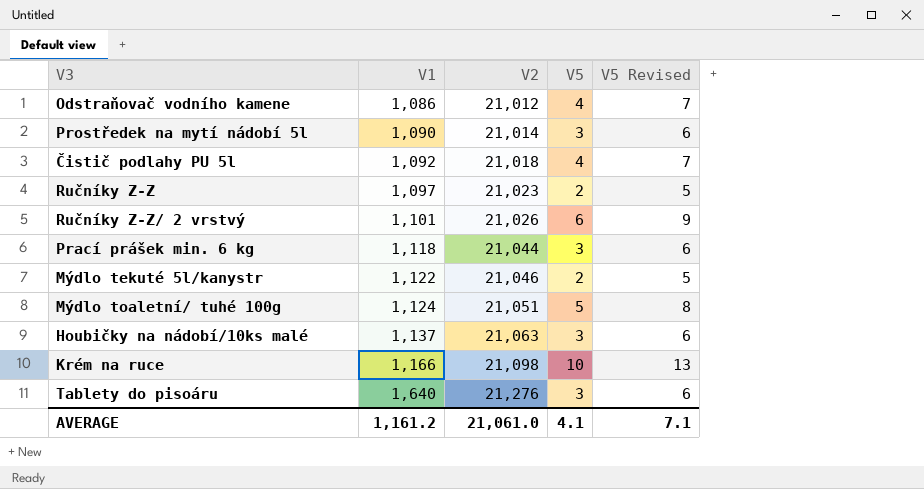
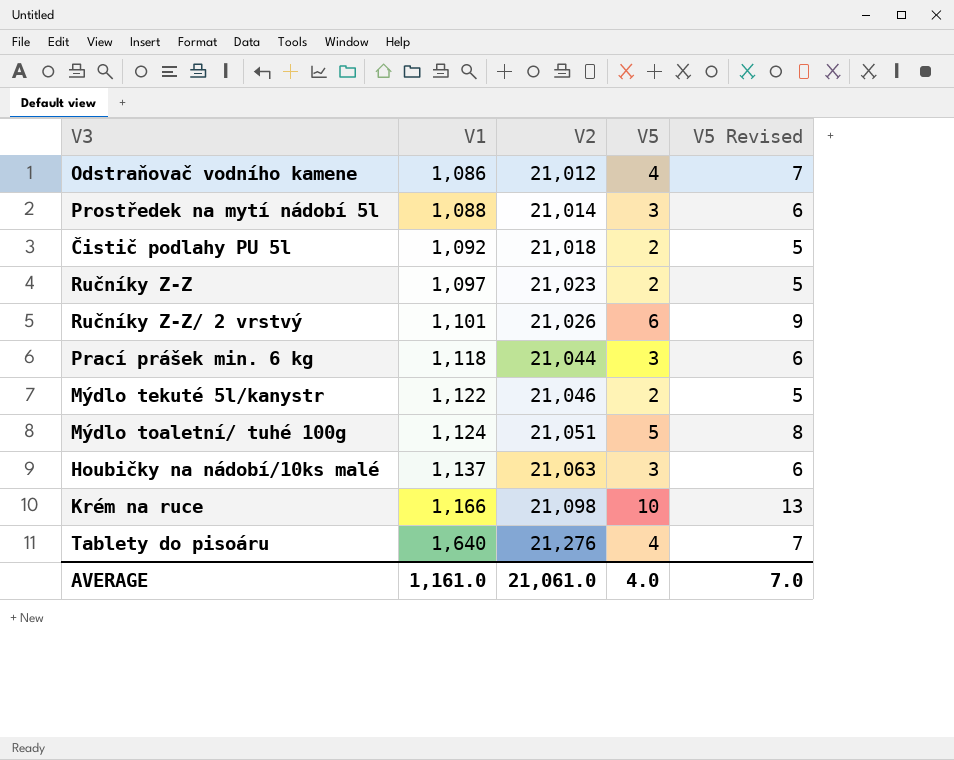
Prostředek na mytí nádobí 5l | V1: 1,090 -> 1,088
Čistič podlahy PU 5l | V5: 4 -> 2
Čistič podlahy PU 5l | V5 Revised: 7 -> 5
Tablety do pisoáru | V5: 3 -> 4
Tablety do pisoáru | V5 Revised: 6 -> 7
AVERAGE | V1: 1,161.2 -> 1,161.0
AVERAGE | V5: 4.1 -> 4.0
AVERAGE | V5 Revised: 7.1 -> 7.0

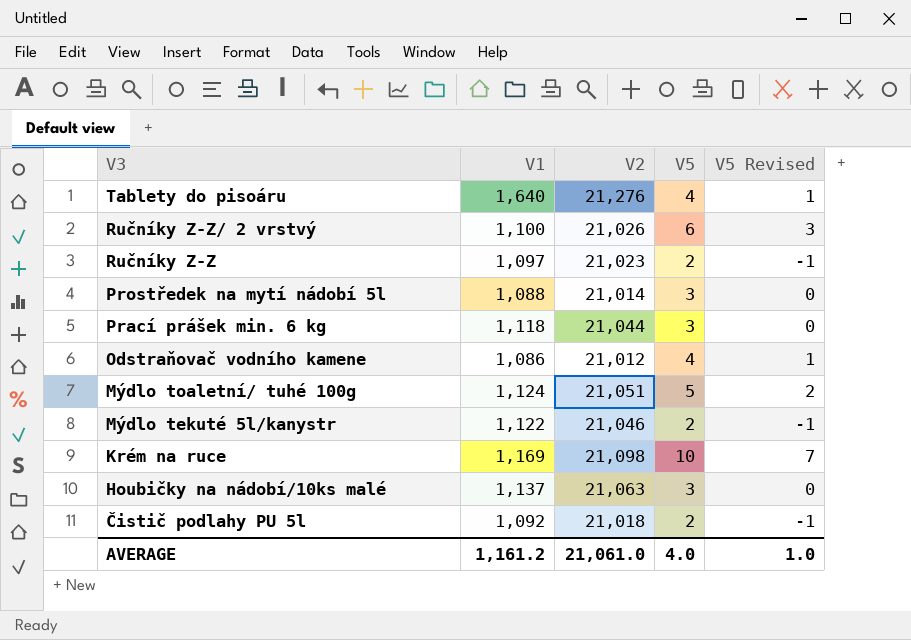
row order: V1 ascending -> V3 descending
column V5 Revised | formula: [V5] + 3 -> [V5] - 3
Ručníky Z-Z/ 2 vrstvý | V1: 1,101 -> 1,100
Krém na ruce | V1: 1,166 -> 1,169
AVERAGE | V1: 1,161.0 -> 1,161.2
AVERAGE | V5 Revised: 7.0 -> 1.0

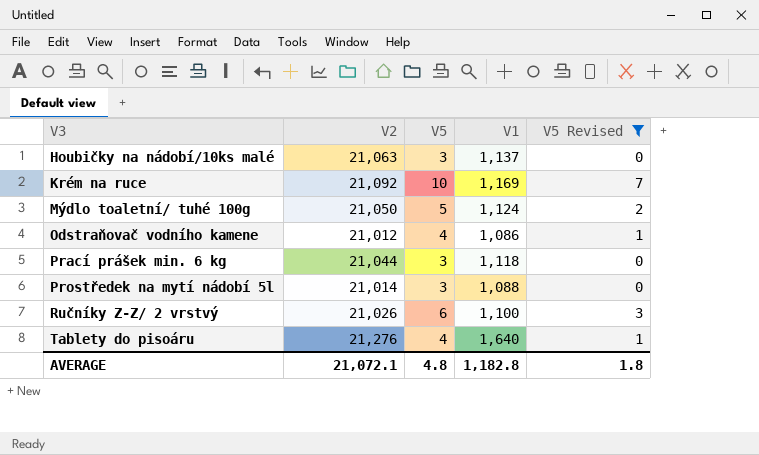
filter: none -> V5 Revised != -1
row order: V3 descending -> V3 ascending
column V1 | position: 2 -> 4
Krém na ruce | V2: 21,098 -> 21,092
Mýdlo toaletní/ tuhé 100g | V2: 21,051 -> 21,050
AVERAGE | V2: 21,061.0 -> 21,072.1
AVERAGE | V5: 4.0 -> 4.8
AVERAGE | V1: 1,161.2 -> 1,182.8
AVERAGE | V5 Revised: 1.0 -> 1.8

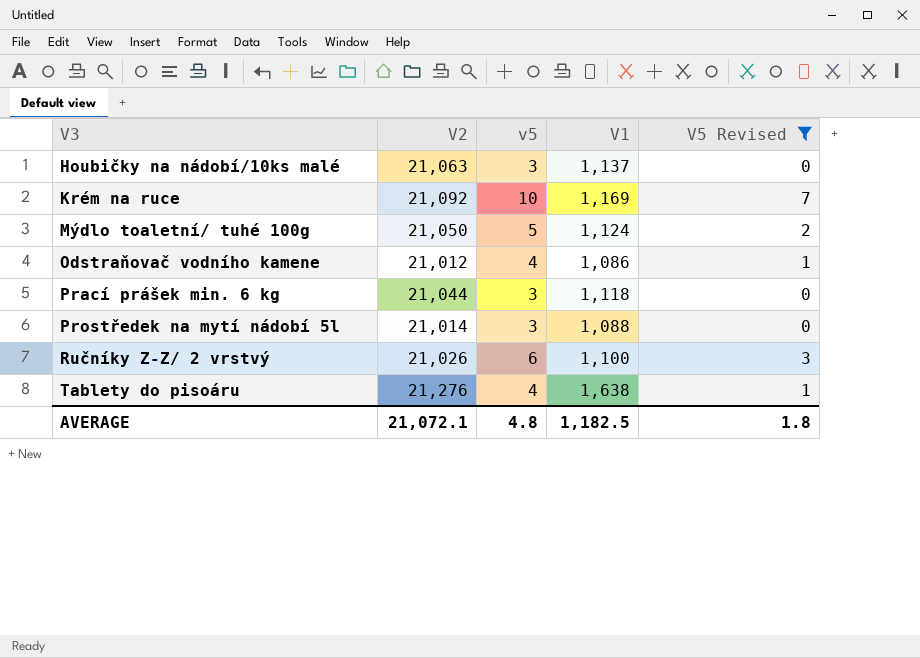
column name: V5 -> v5
Tablety do pisoáru | V1: 1,640 -> 1,638
AVERAGE | V1: 1,182.8 -> 1,182.5

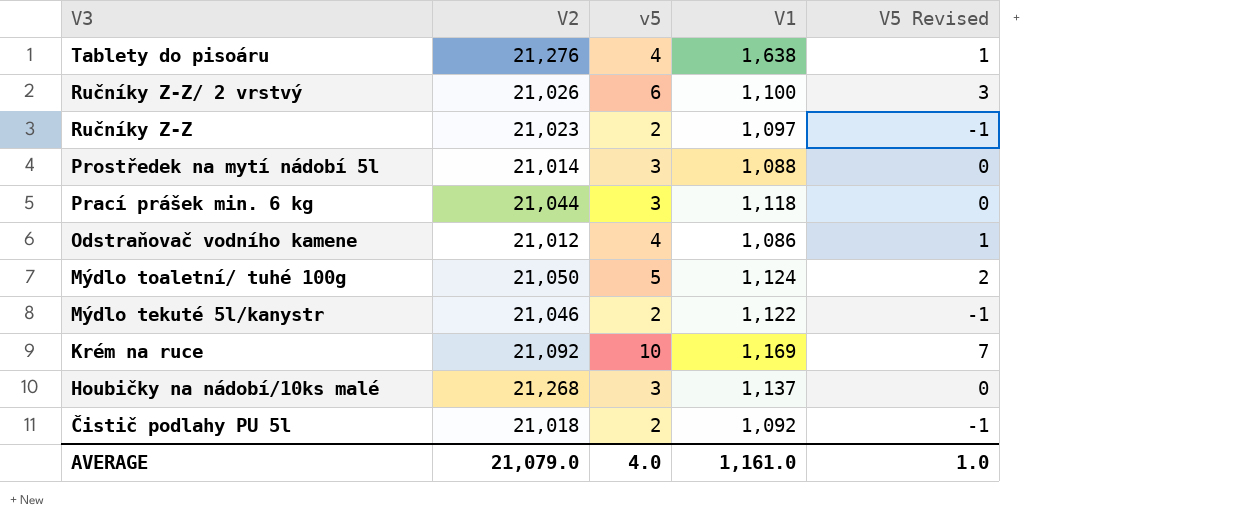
filter: V5 Revised != -1 -> none
row order: V3 ascending -> V3 descending
Houbičky na nádobí/10ks malé | V2: 21,063 -> 21,268
AVERAGE | V2: 21,072.1 -> 21,079.0
AVERAGE | v5: 4.8 -> 4.0
AVERAGE | V1: 1,182.5 -> 1,161.0
AVERAGE | V5 Revised: 1.8 -> 1.0

